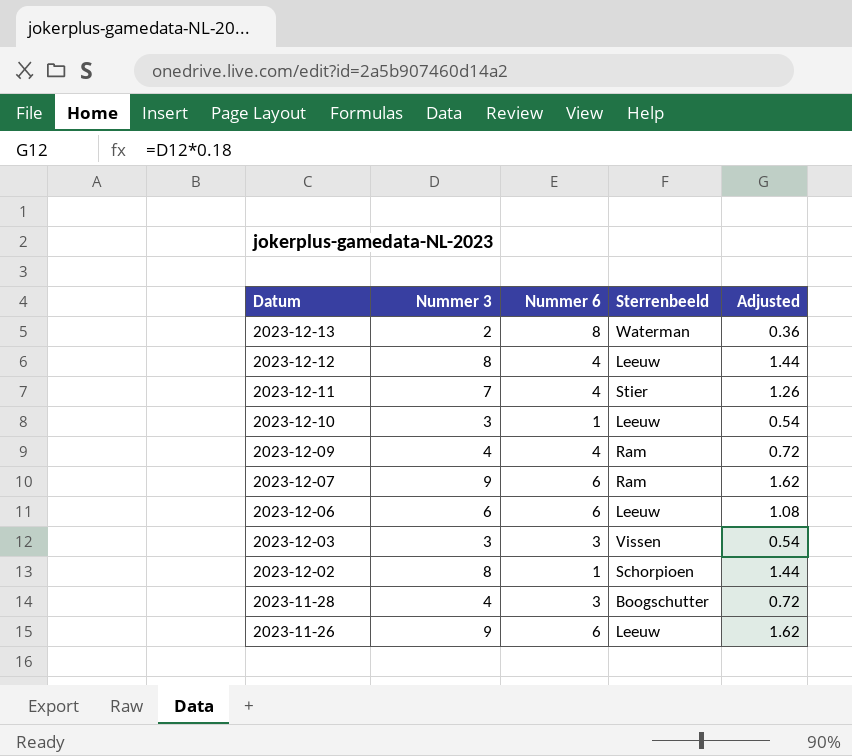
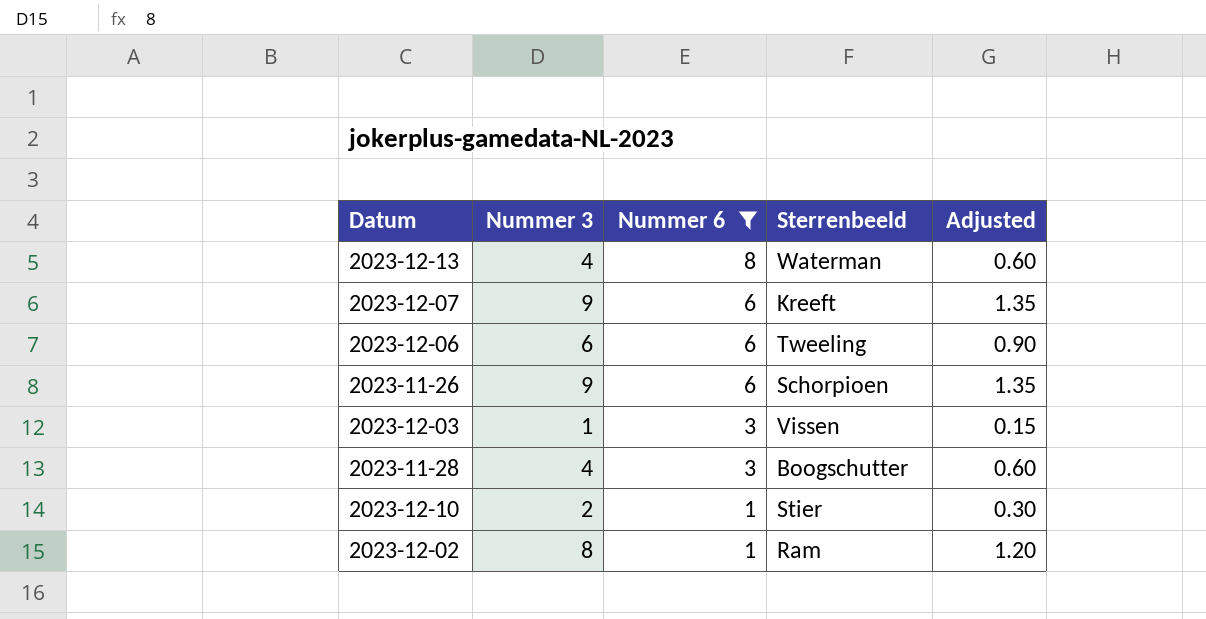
filter: none -> Nummer 6 != 4
row order: Datum descending -> Nummer 6 descending
column Adjusted | formula: [Nummer 3] * 0.18 -> [Nummer 3] * 0.15
2023-12-13 | Nummer 3: 2 -> 4
2023-12-07 | Sterrenbeeld: Ram -> Kreeft
2023-12-06 | Sterrenbeeld: Leeuw -> Tweeling
2023-11-26 | Sterrenbeeld: Leeuw -> Schorpioen
2023-12-03 | Nummer 3: 3 -> 1
2023-12-10 | Nummer 3: 3 -> 2
2023-12-10 | Sterrenbeeld: Leeuw -> Stier
2023-12-02 | Sterrenbeeld: Schorpioen -> Ram

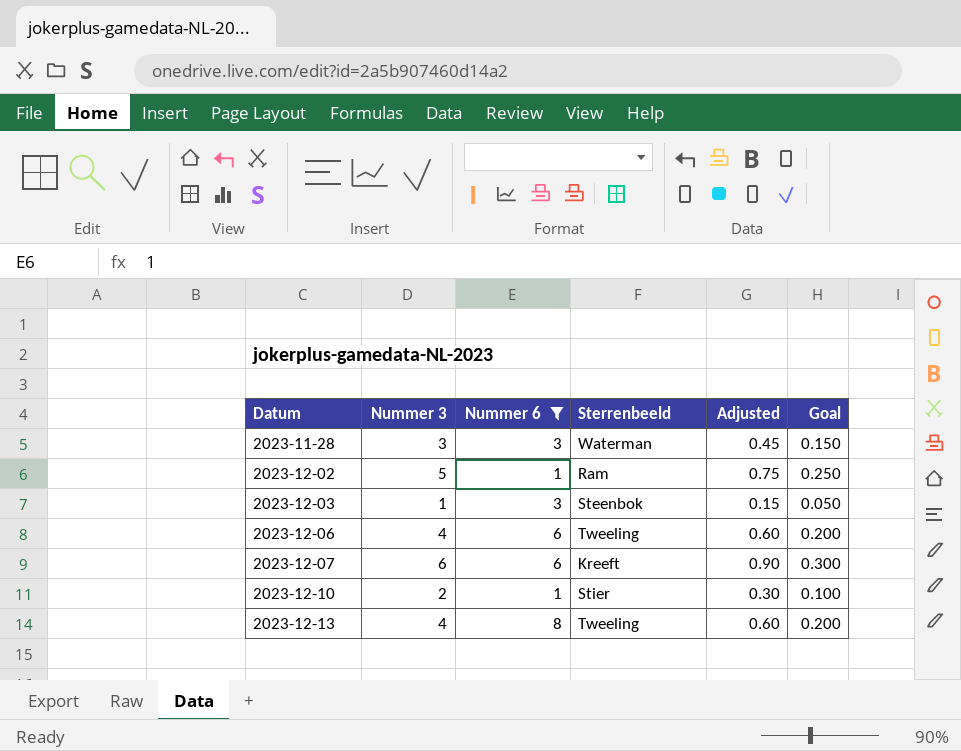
row order: Nummer 6 descending -> Datum ascending
column Goal | formula: none -> [Nummer 3] * 0.05
row 2023-11-26: 9 | 6 | Schorpioen | 1.35 -> none
2023-11-28 | Nummer 3: 4 -> 3
2023-11-28 | Sterrenbeeld: Boogschutter -> Waterman
2023-11-28 | Adjusted: 0.60 -> 0.45
2023-12-02 | Nummer 3: 8 -> 5
2023-12-02 | Adjusted: 1.20 -> 0.75
2023-12-03 | Sterrenbeeld: Vissen -> Steenbok
2023-12-06 | Nummer 3: 6 -> 4
2023-12-06 | Adjusted: 0.90 -> 0.60
2023-12-07 | Nummer 3: 9 -> 6
2023-12-07 | Adjusted: 1.35 -> 0.90
2023-12-13 | Sterrenbeeld: Waterman -> Tweeling

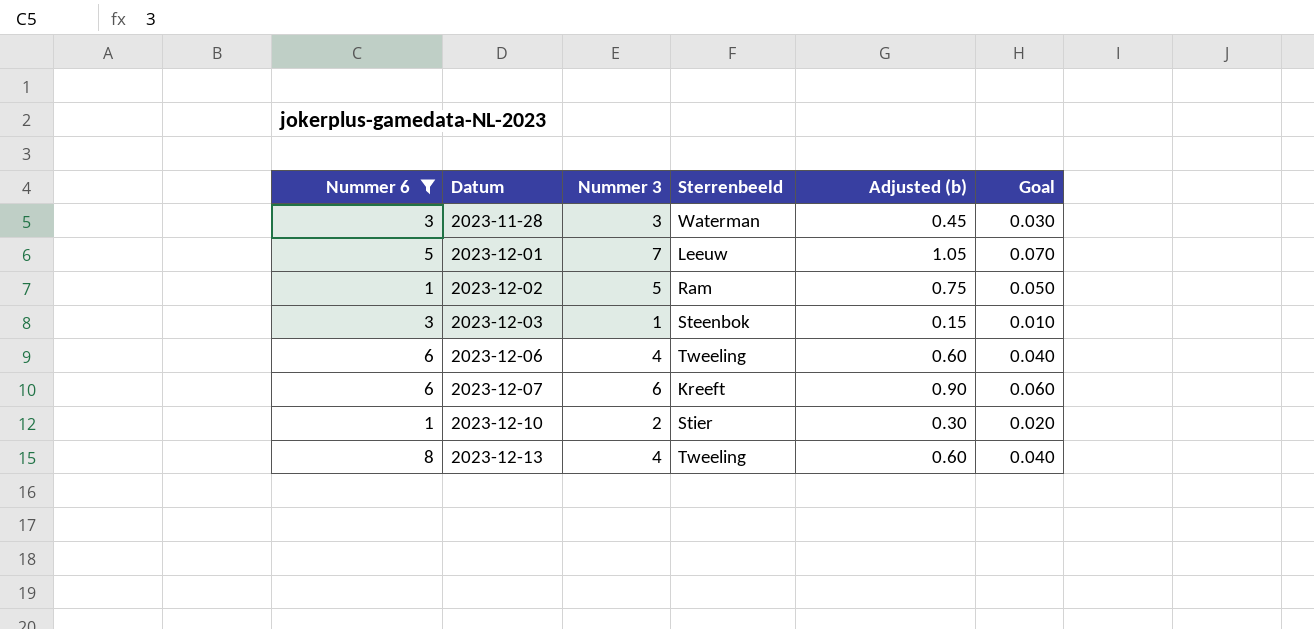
column Nummer 6 | position: 3 -> 1
column name: Adjusted -> Adjusted (b)
column Goal | formula: [Nummer 3] * 0.05 -> [Nummer 3] * 0.01
row 2023-12-01: none -> 5 | 7 | Leeuw | 1.05 | 0.070

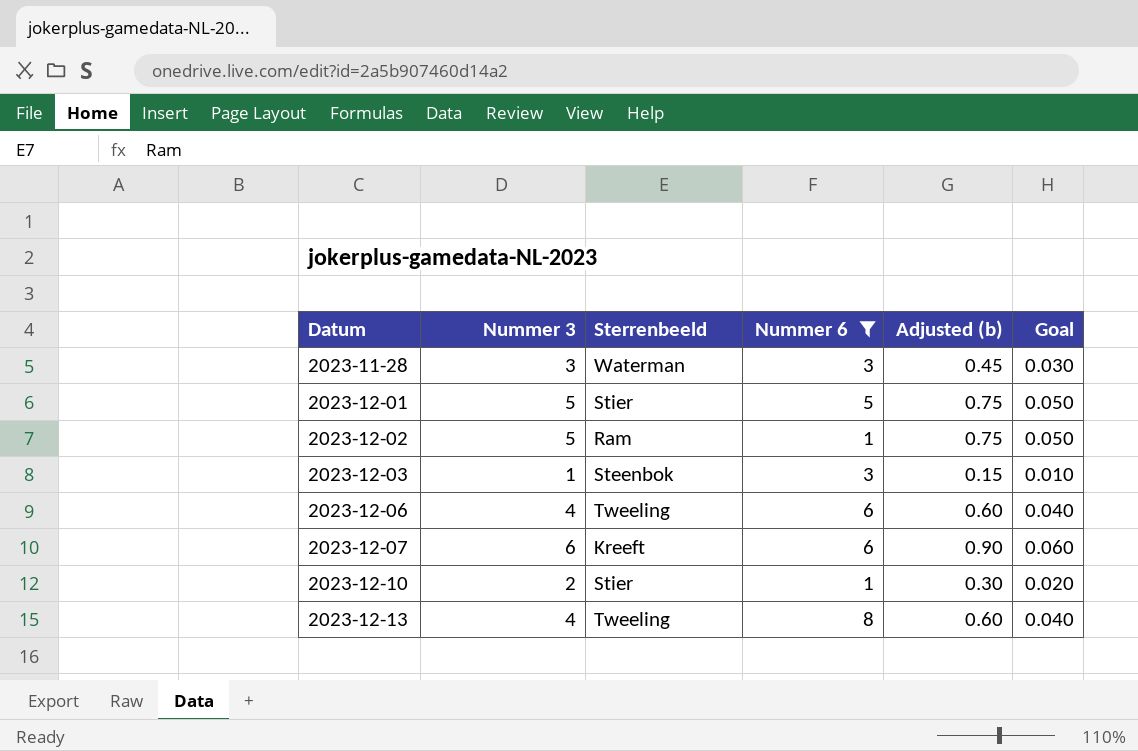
column Nummer 6 | position: 1 -> 4
2023-12-01 | Nummer 3: 7 -> 5
2023-12-01 | Sterrenbeeld: Leeuw -> Stier
2023-12-01 | Adjusted (b): 1.05 -> 0.75
2023-12-01 | Goal: 0.070 -> 0.050

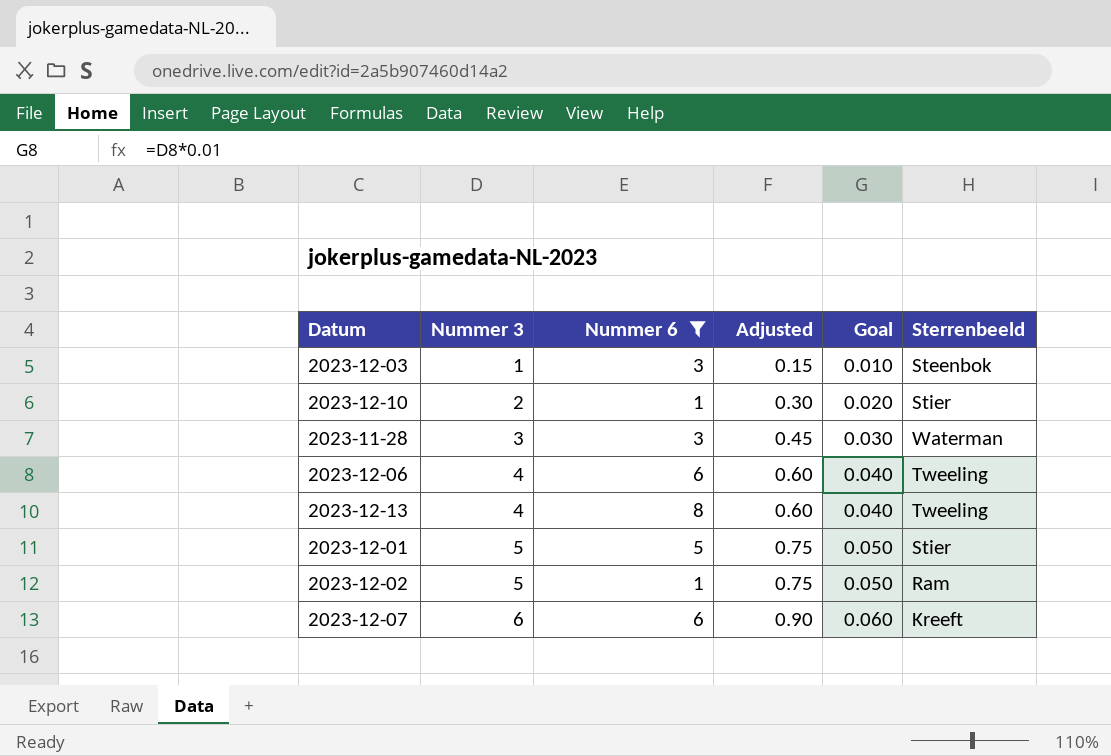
row order: Datum ascending -> Nummer 3 ascending
column name: Adjusted (b) -> Adjusted
column Sterrenbeeld | position: 3 -> 6

